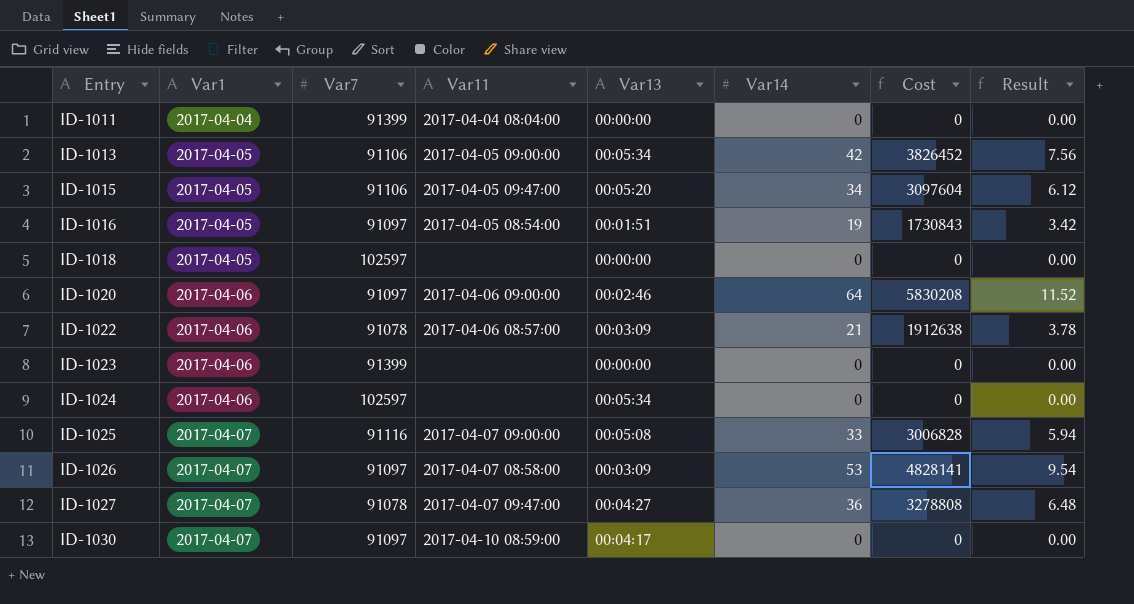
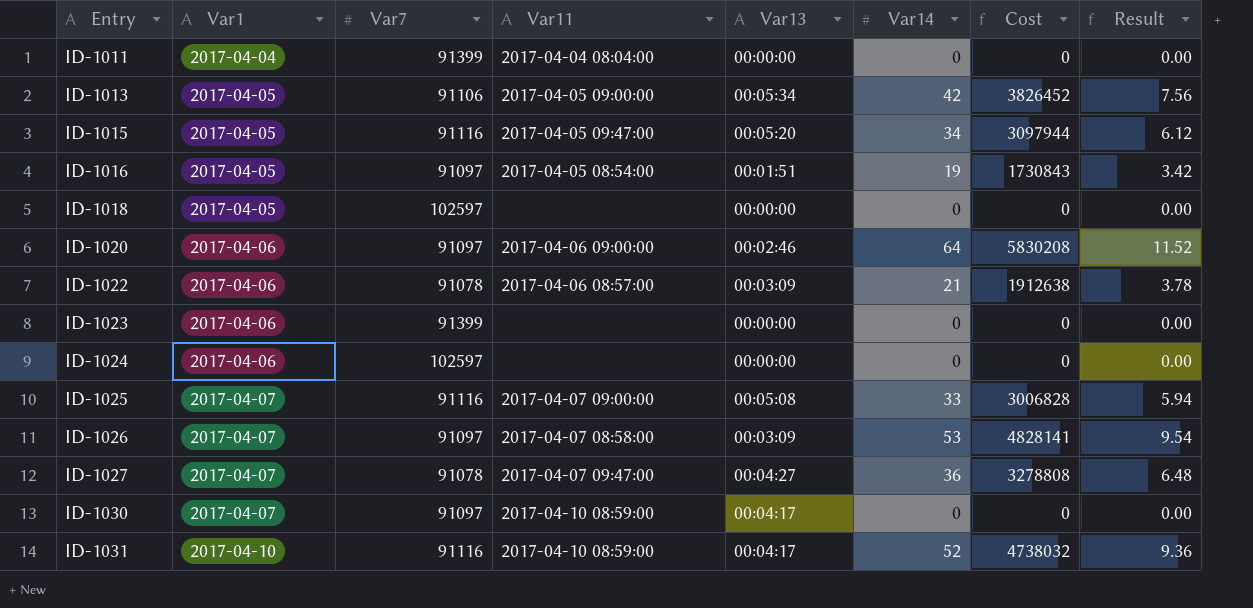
ID-1015 | Var7: 91106 -> 91116
ID-1015 | Cost: 3097604 -> 3097944
ID-1024 | Var13: 00:05:34 -> 00:00:00
row ID-1031: none -> 2017-04-10 | 91116 | 2017-04-10 08:59:00 | 00:04:17 | 52 | 4738032 | 9.36

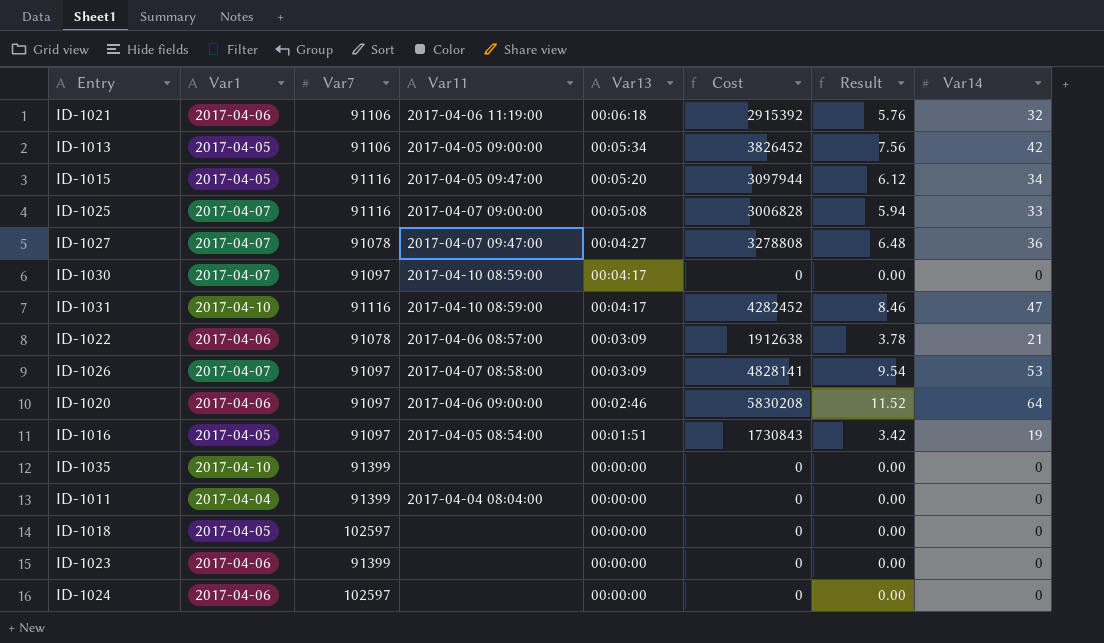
row order: Entry ascending -> Var13 descending
column Var14 | position: 6 -> 8
row ID-1021: none -> 2017-04-06 | 91106 | 2017-04-06 11:19:00 | 00:06:18 | 2915392 | 5.76 | 32
ID-1031 | Cost: 4738032 -> 4282452
ID-1031 | Result: 9.36 -> 8.46
ID-1031 | Var14: 52 -> 47
row ID-1035: none -> 2017-04-10 | 91399 | none | 00:00:00 | 0 | 0.00 | 0

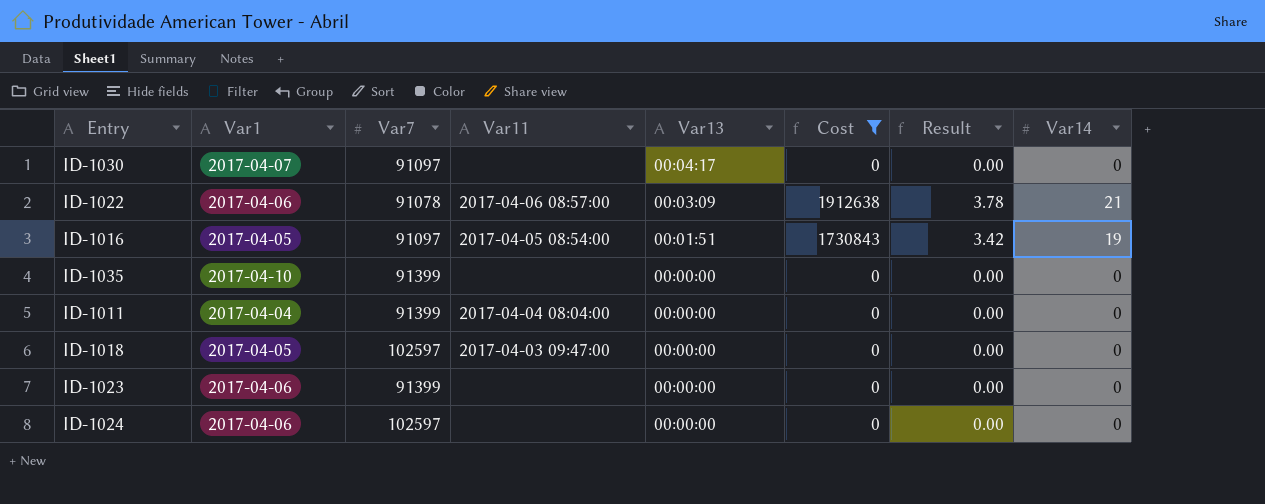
filter: none -> Cost <= 1912638
ID-1030 | Var11: 2017-04-10 08:59:00 -> none
ID-1018 | Var11: none -> 2017-04-03 09:47:00

